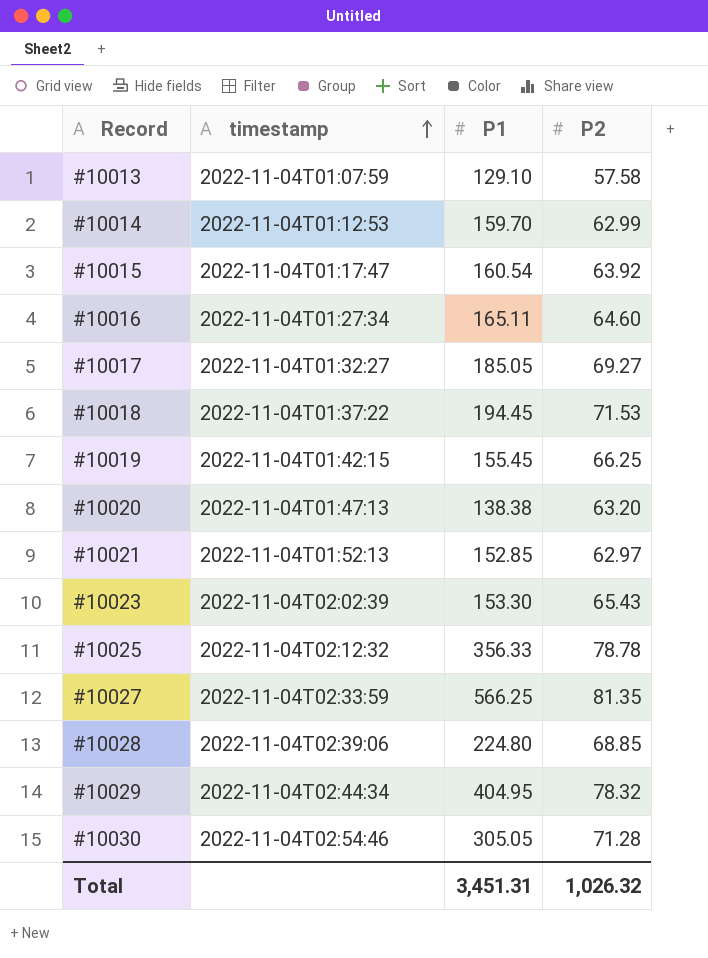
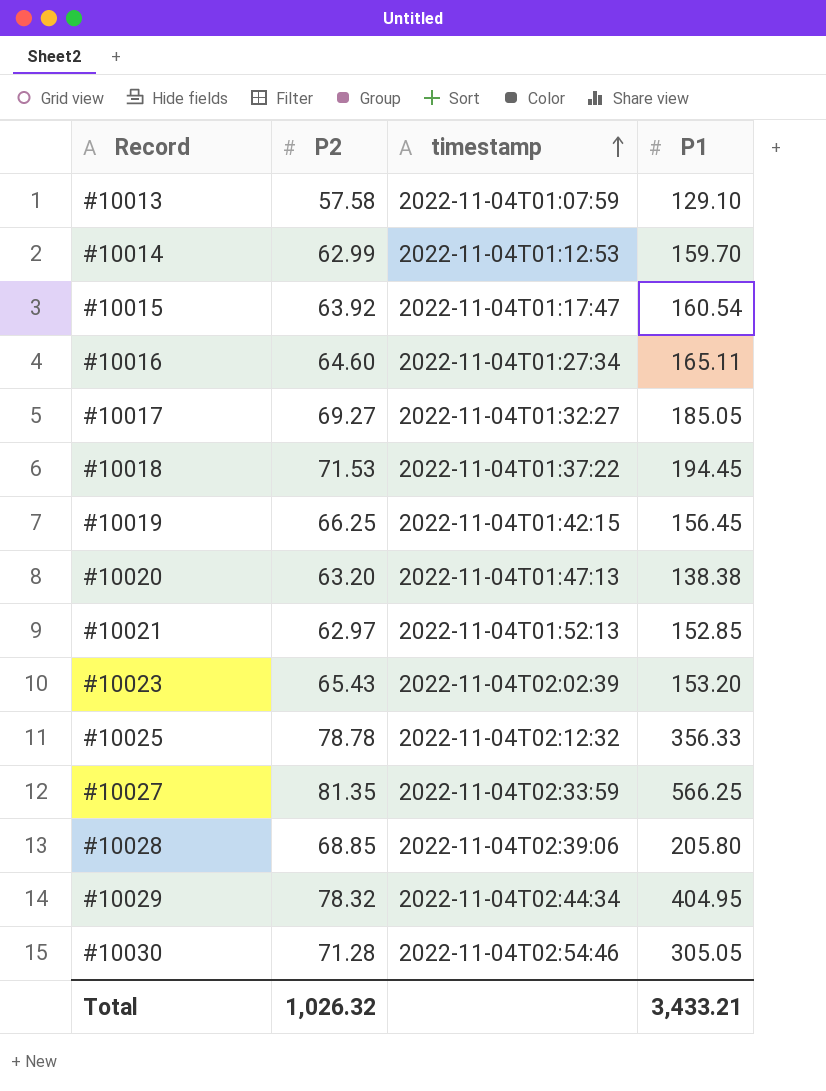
column P2 | position: 4 -> 2
#10019 | P1: 155.45 -> 156.45
#10023 | P1: 153.30 -> 153.20
#10028 | P1: 224.80 -> 205.80
Total | P1: 3,451.31 -> 3,433.21

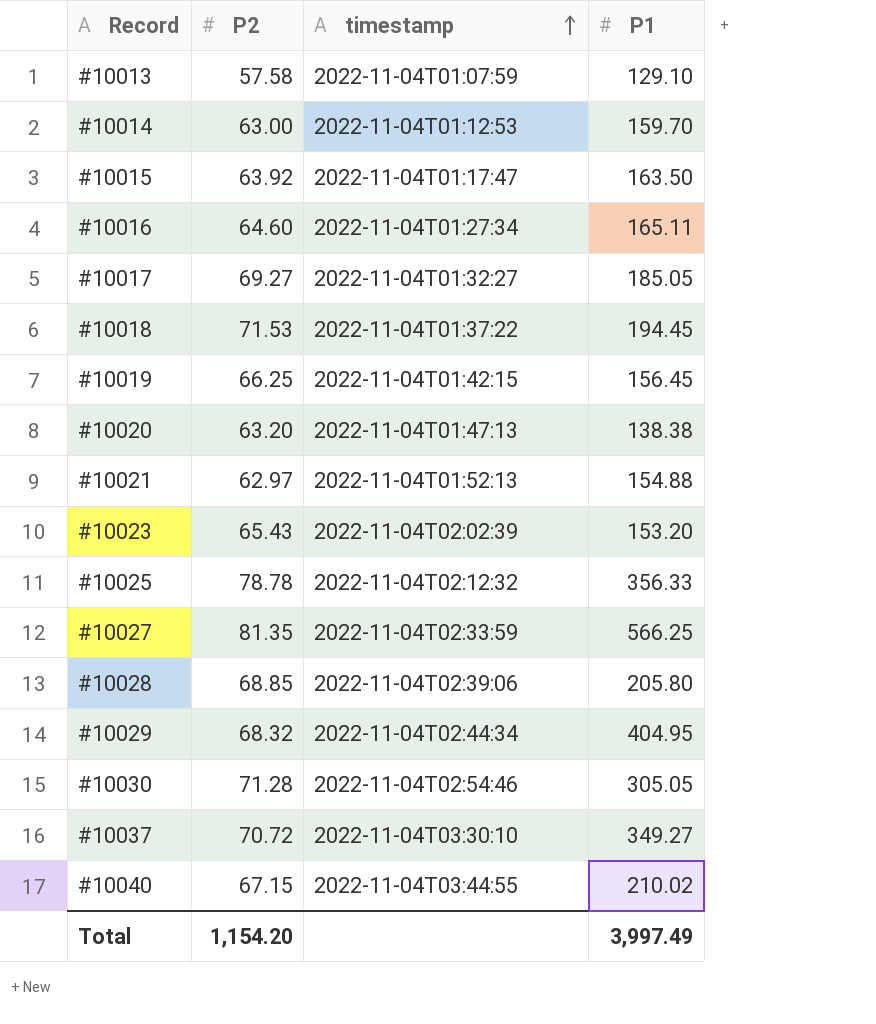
#10014 | P2: 62.99 -> 63.00
#10015 | P1: 160.54 -> 163.50
#10021 | P1: 152.85 -> 154.88
#10029 | P2: 78.32 -> 68.32
row #10037: none -> 70.72 | 2022-11-04T03:30:10 | 349.27
row #10040: none -> 67.15 | 2022-11-04T03:44:55 | 210.02
Total | P2: 1,026.32 -> 1,154.20
Total | P1: 3,433.21 -> 3,997.49

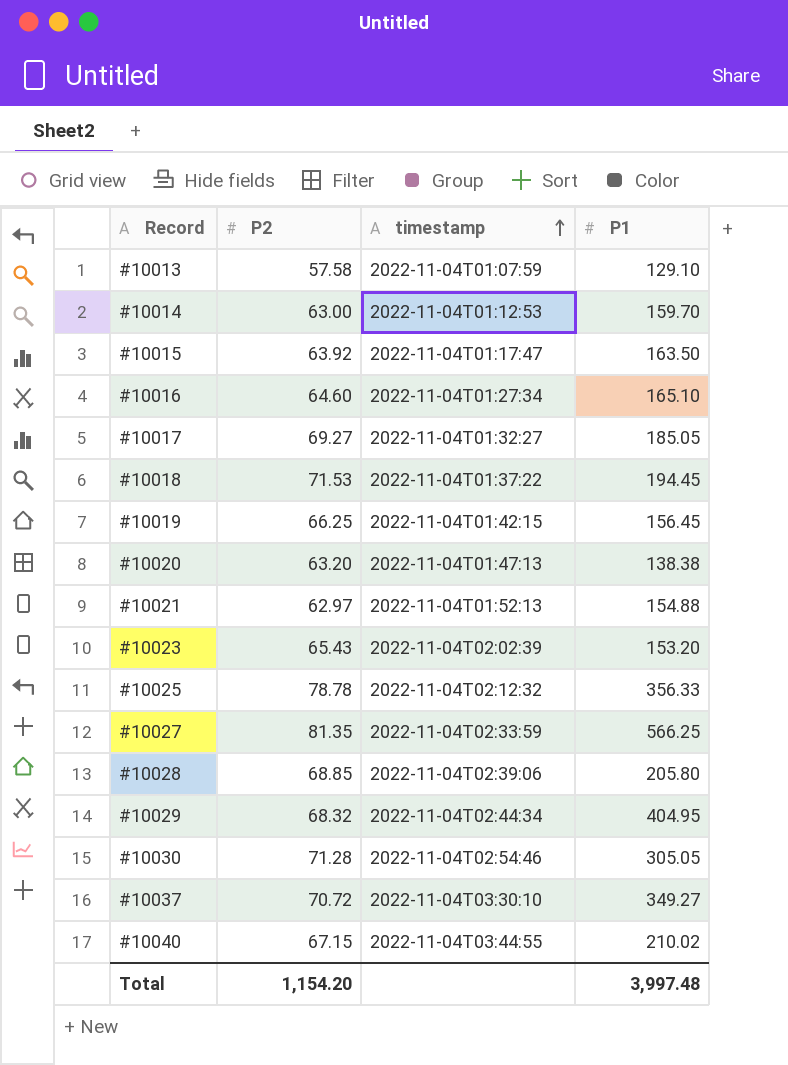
#10016 | P1: 165.11 -> 165.10
Total | P1: 3,997.49 -> 3,997.48

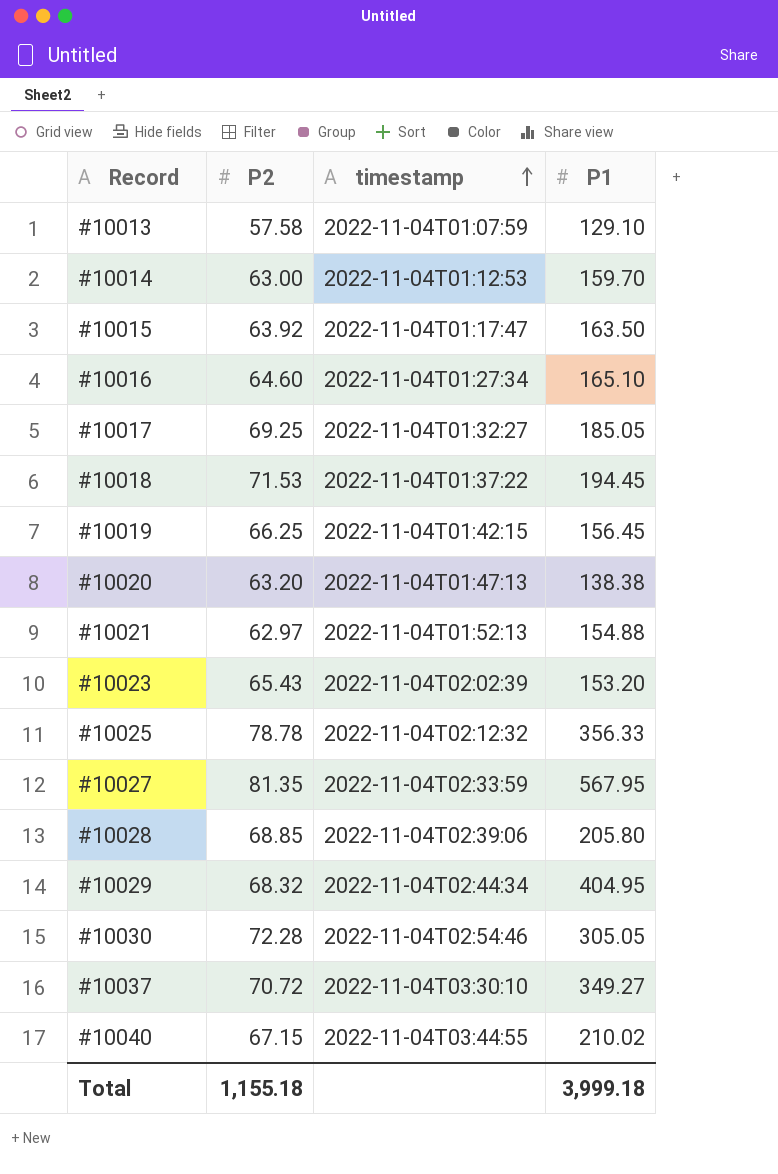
#10017 | P2: 69.27 -> 69.25
#10027 | P1: 566.25 -> 567.95
#10030 | P2: 71.28 -> 72.28
Total | P2: 1,154.20 -> 1,155.18
Total | P1: 3,997.48 -> 3,999.18

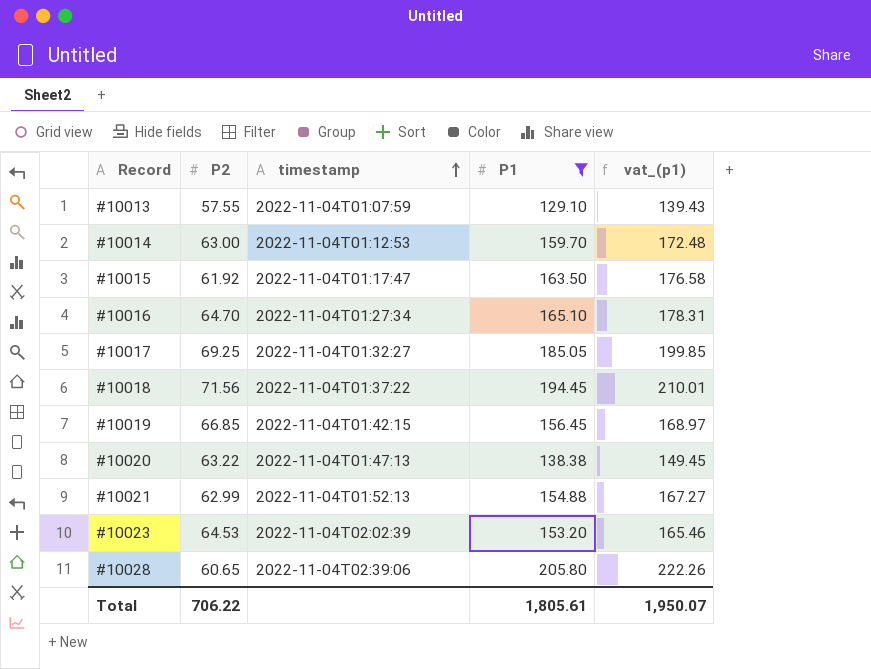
filter: none -> P1 <= 205.80
column vat_(p1) | formula: none -> [P1] * 1.08
#10013 | P2: 57.58 -> 57.55
#10015 | P2: 63.92 -> 61.92
#10016 | P2: 64.60 -> 64.70
#10018 | P2: 71.53 -> 71.56
#10019 | P2: 66.25 -> 66.85
#10020 | P2: 63.20 -> 63.22
#10021 | P2: 62.97 -> 62.99
#10023 | P2: 65.43 -> 64.53
#10028 | P2: 68.85 -> 60.65
Total | P2: 1,155.18 -> 706.22
Total | P1: 3,999.18 -> 1,805.61

